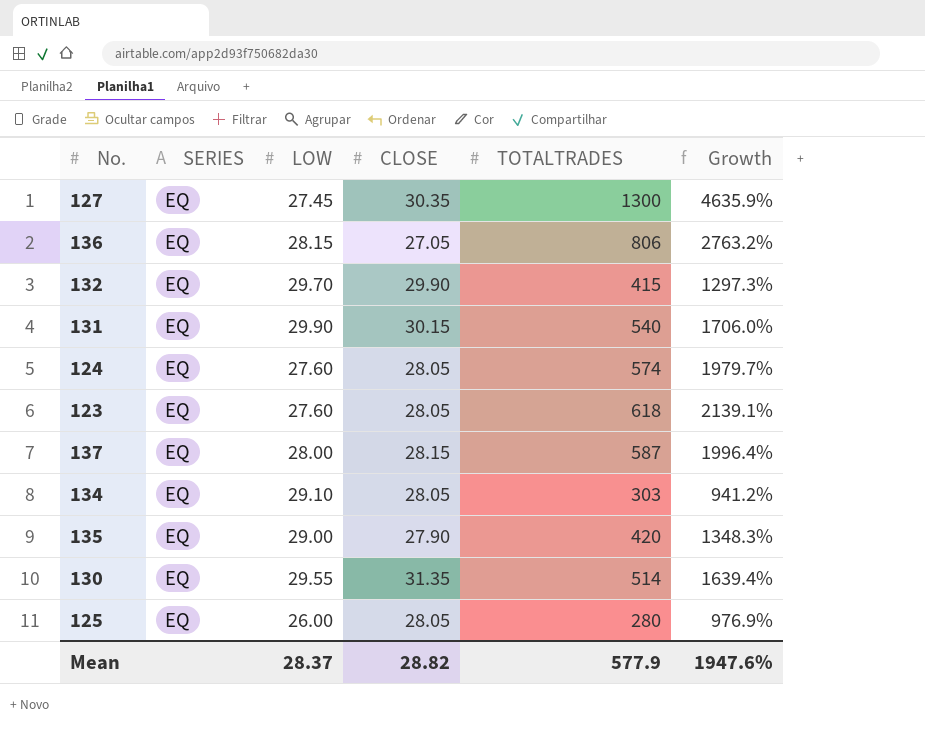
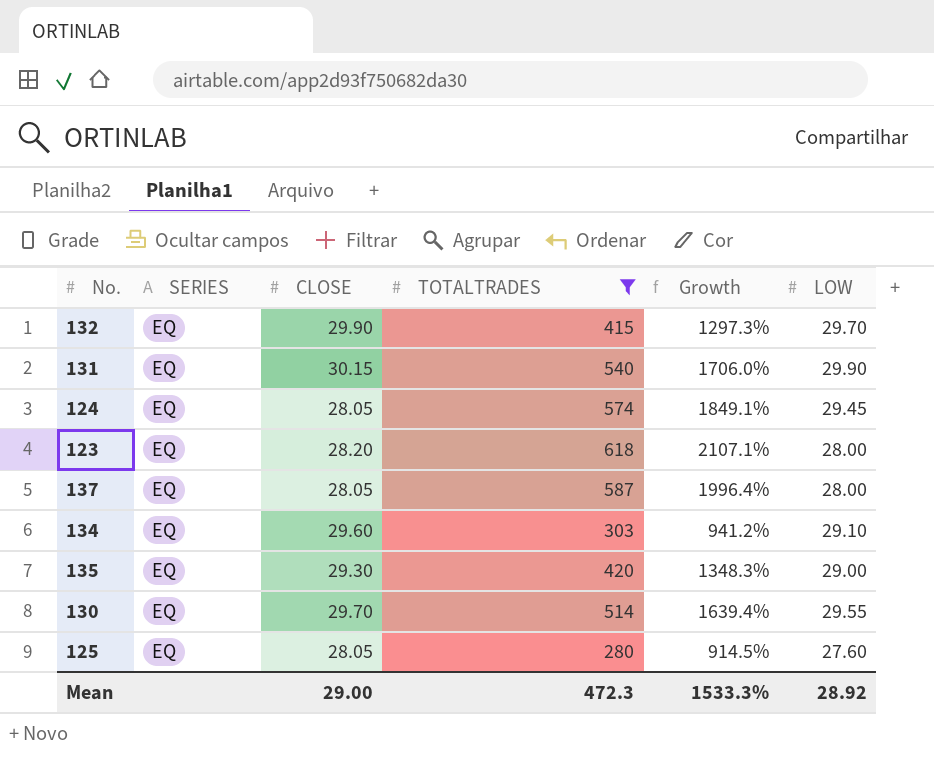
filter: none -> TOTALTRADES <= 618
column LOW | position: 3 -> 6
124 | Growth: 1979.7% -> 1849.1%
124 | LOW: 27.60 -> 29.45
123 | CLOSE: 28.05 -> 28.20
123 | Growth: 2139.1% -> 2107.1%
123 | LOW: 27.60 -> 28.00
137 | CLOSE: 28.15 -> 28.05
134 | CLOSE: 28.05 -> 29.60
135 | CLOSE: 27.90 -> 29.30
130 | CLOSE: 31.35 -> 29.70
125 | Growth: 976.9% -> 914.5%
125 | LOW: 26.00 -> 27.60
Mean | CLOSE: 28.82 -> 29.00
Mean | TOTALTRADES: 577.9 -> 472.3
Mean | Growth: 1947.6% -> 1533.3%
Mean | LOW: 28.37 -> 28.92

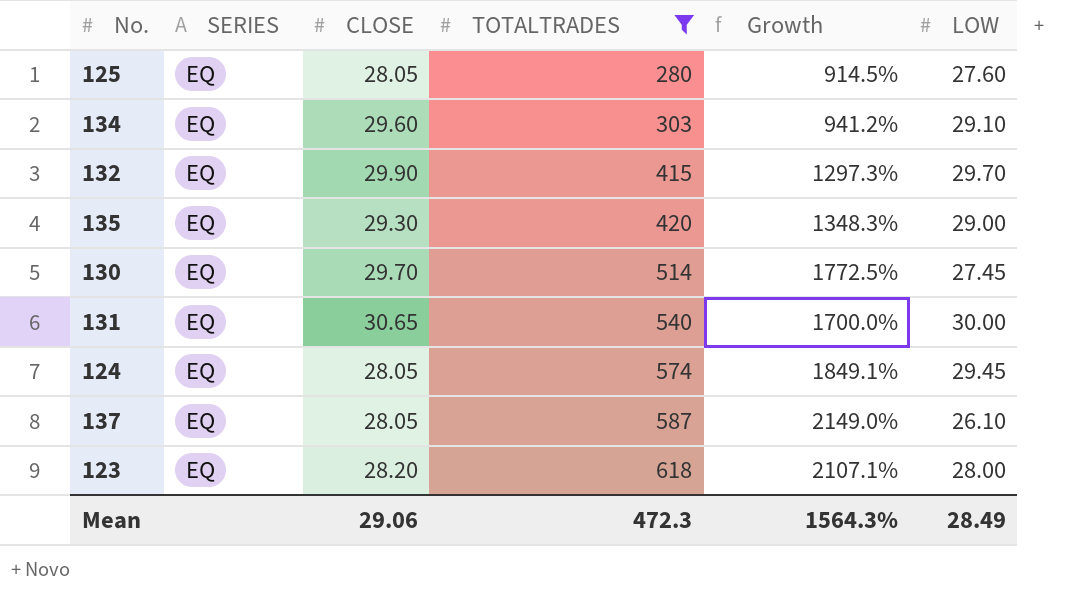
row order: none -> TOTALTRADES ascending
130 | Growth: 1639.4% -> 1772.5%
130 | LOW: 29.55 -> 27.45
131 | CLOSE: 30.15 -> 30.65
131 | Growth: 1706.0% -> 1700.0%
131 | LOW: 29.90 -> 30.00
137 | Growth: 1996.4% -> 2149.0%
137 | LOW: 28.00 -> 26.10
Mean | CLOSE: 29.00 -> 29.06
Mean | Growth: 1533.3% -> 1564.3%
Mean | LOW: 28.92 -> 28.49

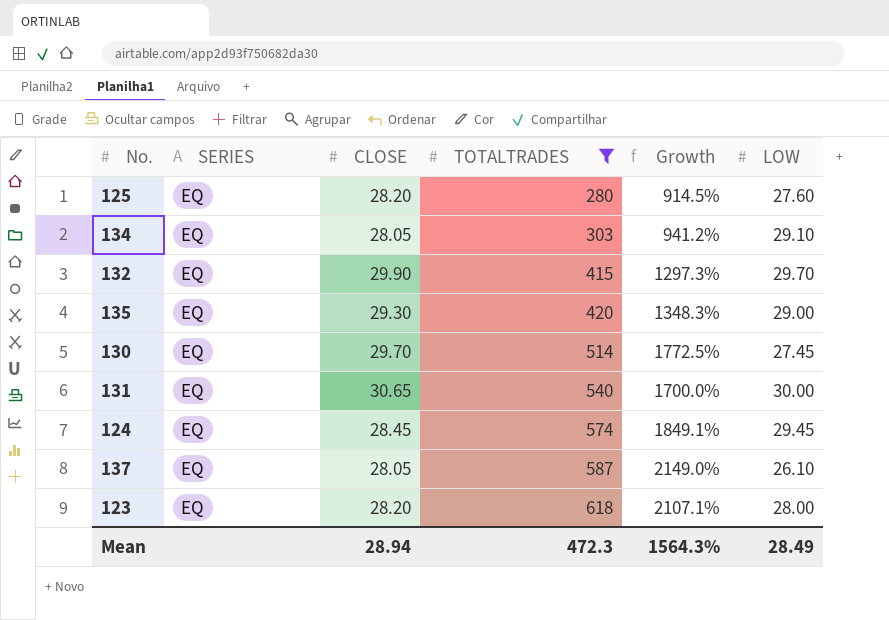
125 | CLOSE: 28.05 -> 28.20
134 | CLOSE: 29.60 -> 28.05
124 | CLOSE: 28.05 -> 28.45
Mean | CLOSE: 29.06 -> 28.94

